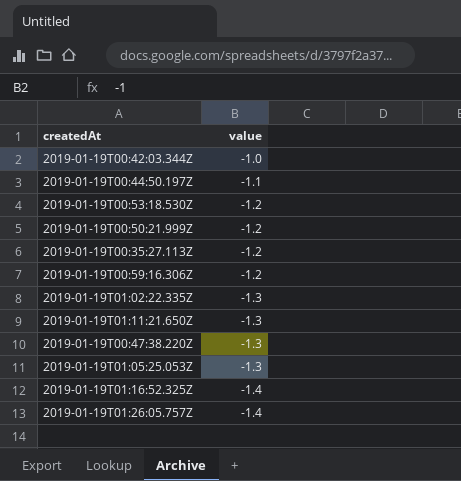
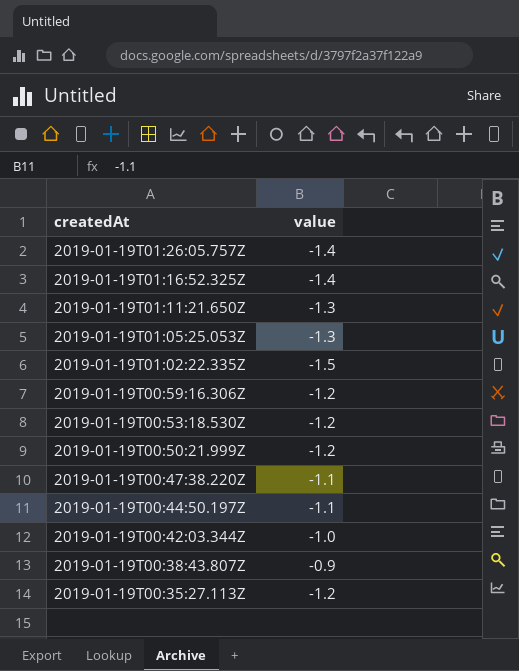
row order: value descending -> createdAt descending
2019-01-19T01:02:22.335Z | value: -1.3 -> -1.5
2019-01-19T00:47:38.220Z | value: -1.3 -> -1.1
row 2019-01-19T00:38:43.807Z: none -> -0.9

